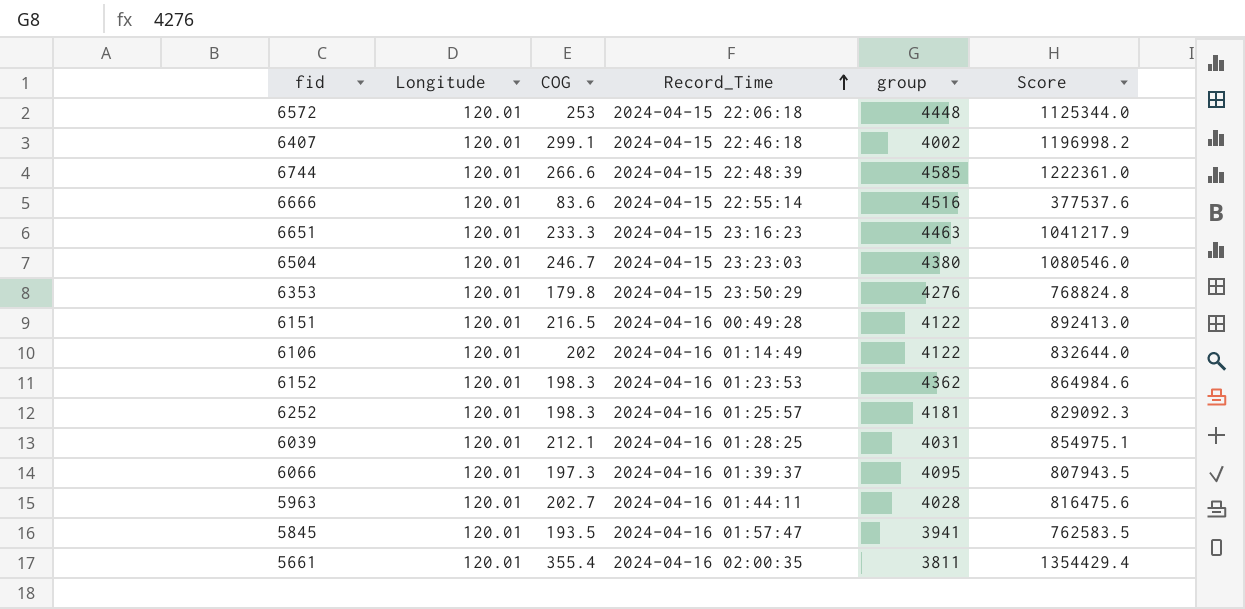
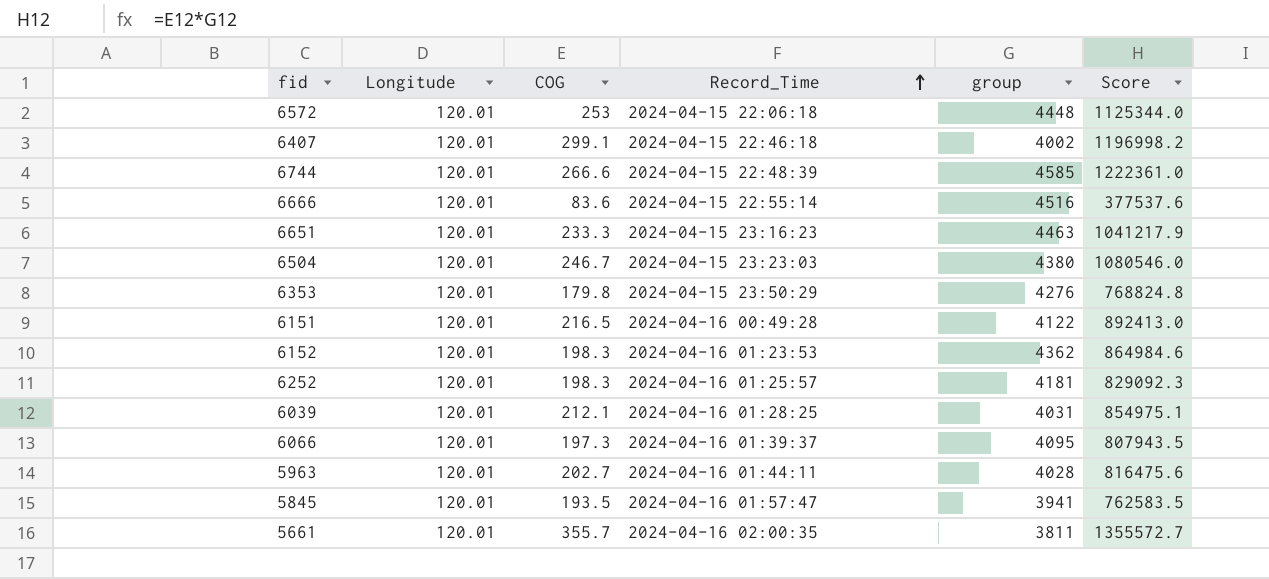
row 6106: 120.01 | 202 | 2024-04-16 01:14:49 | 4122 | 832644.0 -> none
5661 | COG: 355.4 -> 355.7
5661 | Score: 1354429.4 -> 1355572.7

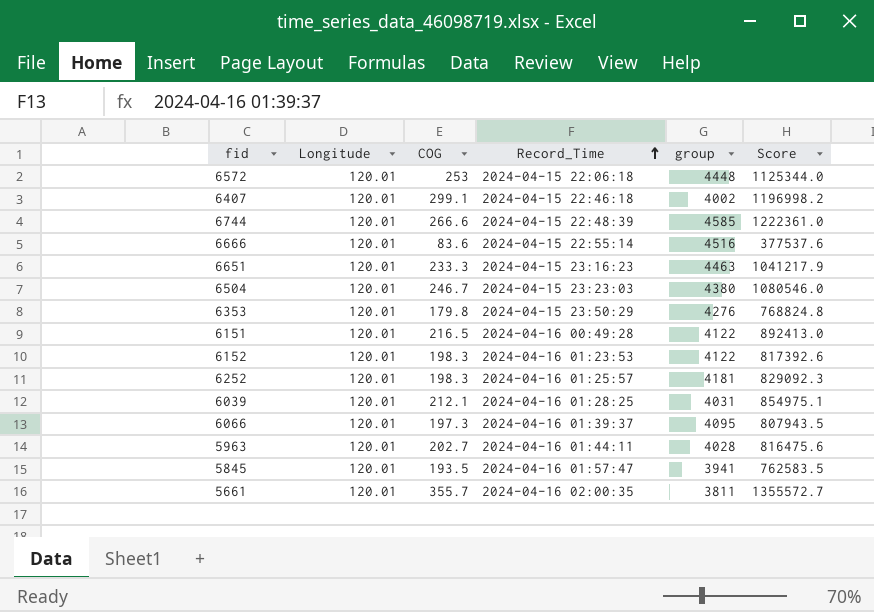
6152 | group: 4362 -> 4122
6152 | Score: 864984.6 -> 817392.6

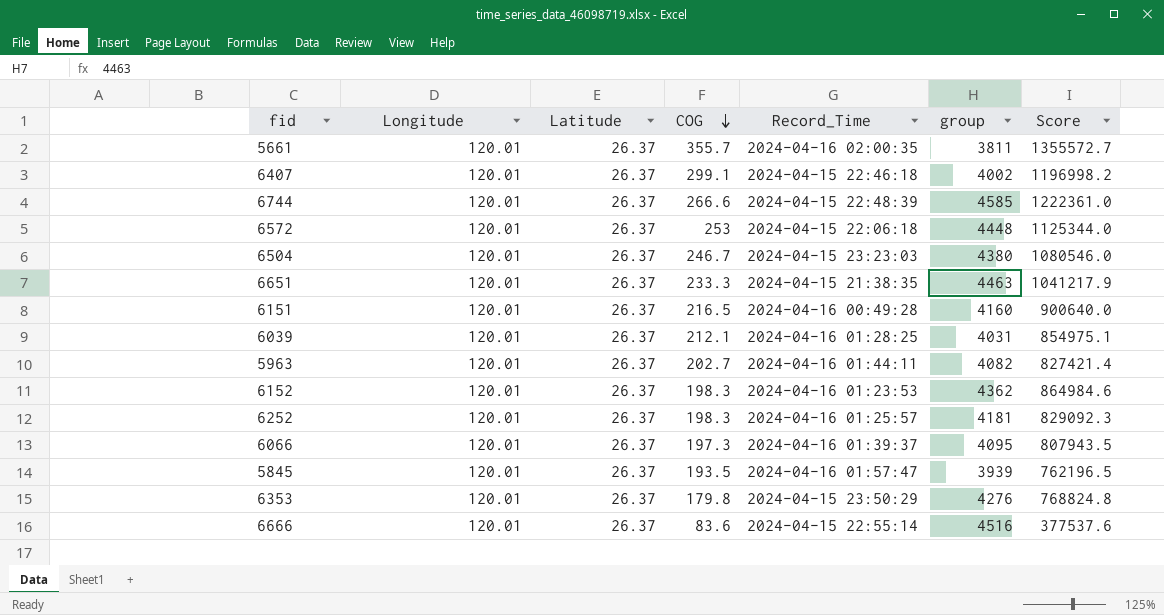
row order: Record_Time ascending -> COG descending
column Latitude | position: none -> 3
6651 | Record_Time: 2024-04-15 23:16:23 -> 2024-04-15 21:38:35
6151 | group: 4122 -> 4160
6151 | Score: 892413.0 -> 900640.0
5963 | group: 4028 -> 4082
5963 | Score: 816475.6 -> 827421.4
6152 | group: 4122 -> 4362
6152 | Score: 817392.6 -> 864984.6
5845 | group: 3941 -> 3939
5845 | Score: 762583.5 -> 762196.5

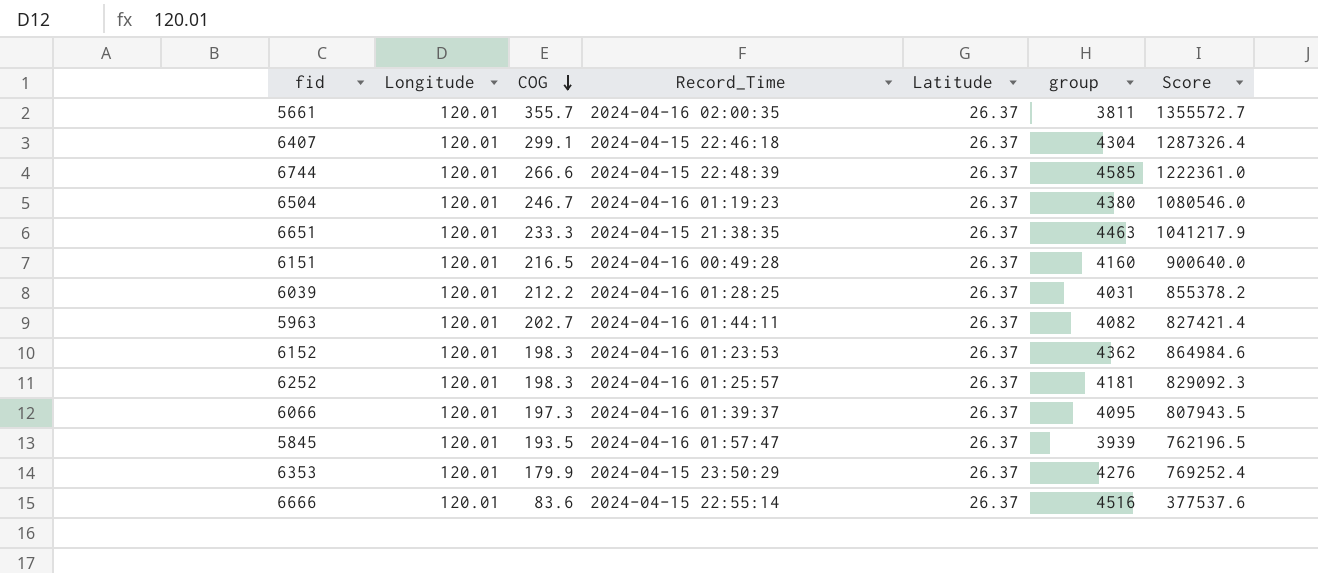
column Latitude | position: 3 -> 5
row 6572: 120.01 | 26.37 | 253 | 2024-04-15 22:06:18 | 4448 | 1125344.0 -> none
6407 | group: 4002 -> 4304
6407 | Score: 1196998.2 -> 1287326.4
6504 | Record_Time: 2024-04-15 23:23:03 -> 2024-04-16 01:19:23
6039 | COG: 212.1 -> 212.2
6039 | Score: 854975.1 -> 855378.2
6353 | COG: 179.8 -> 179.9
6353 | Score: 768824.8 -> 769252.4

